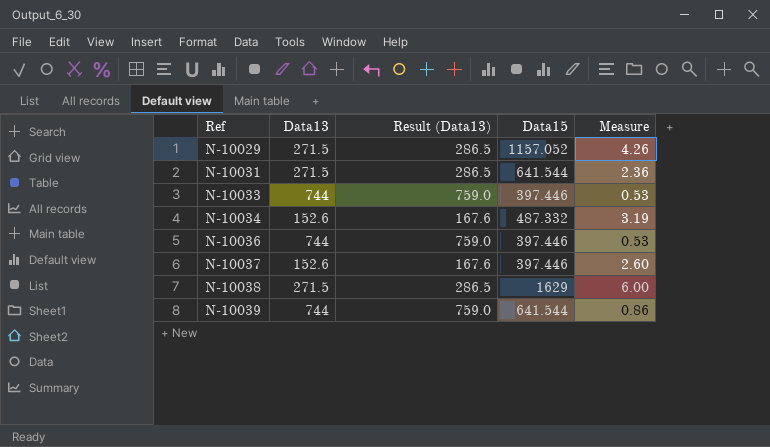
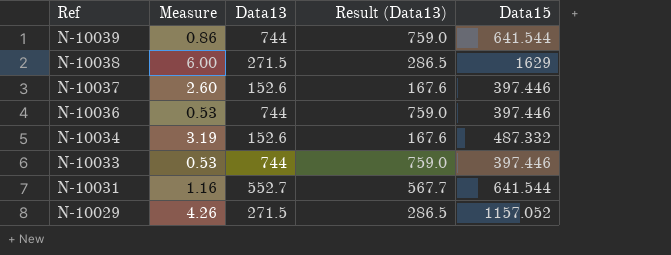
row order: Ref ascending -> Ref descending
column Measure | position: 5 -> 2
N-10031 | Measure: 2.36 -> 1.16
N-10031 | Data13: 271.5 -> 552.7
N-10031 | Result (Data13): 286.5 -> 567.7

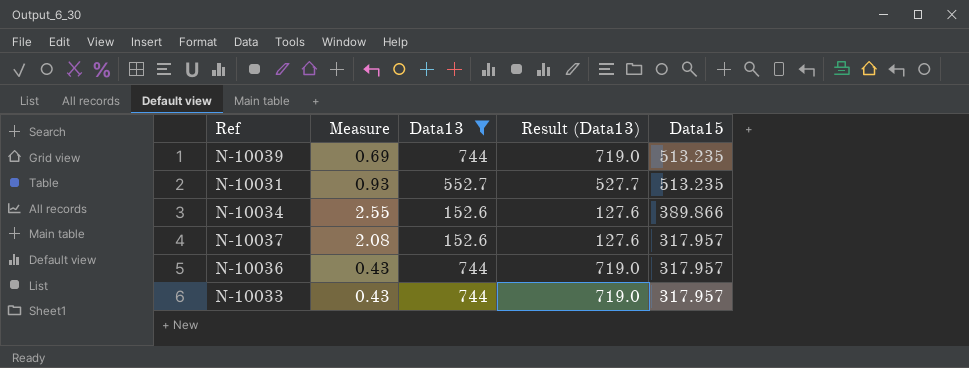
filter: none -> Data13 != 271.5
row order: Ref descending -> Data15 descending
column Result (Data13) | formula: [Data13] + 15 -> [Data13] - 25
N-10039 | Measure: 0.86 -> 0.69
N-10039 | Data15: 641.544 -> 513.235
N-10031 | Measure: 1.16 -> 0.93
N-10031 | Data15: 641.544 -> 513.235
N-10034 | Measure: 3.19 -> 2.55
N-10034 | Data15: 487.332 -> 389.866
N-10037 | Measure: 2.60 -> 2.08
N-10037 | Data15: 397.446 -> 317.957
N-10036 | Measure: 0.53 -> 0.43
N-10036 | Data15: 397.446 -> 317.957
N-10033 | Measure: 0.53 -> 0.43
N-10033 | Data15: 397.446 -> 317.957

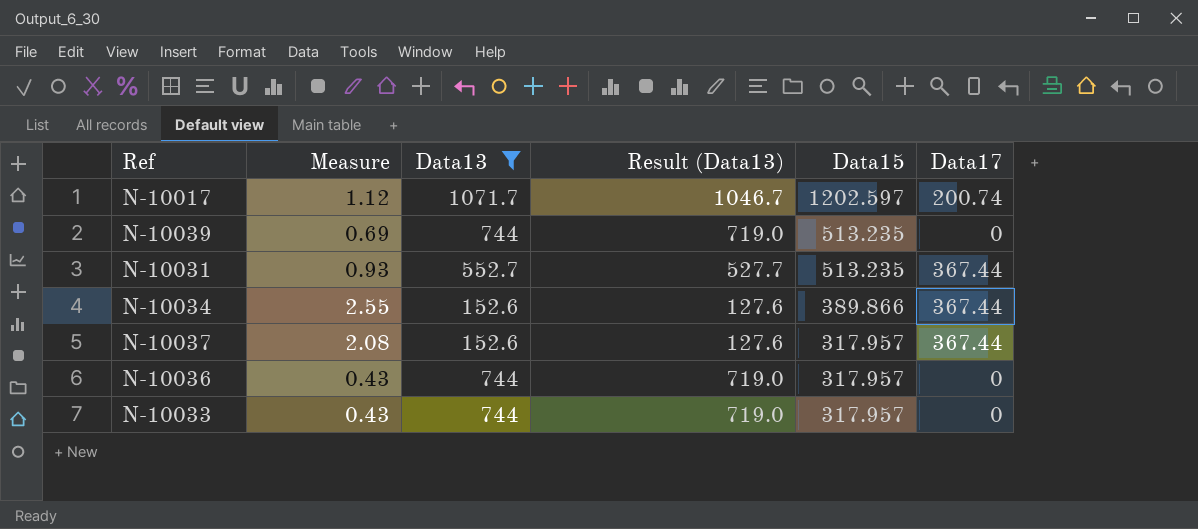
column Data17 | position: none -> 6
row N-10017: none -> 1.12 | 1071.7 | 1046.7 | 1202.597 | 200.74

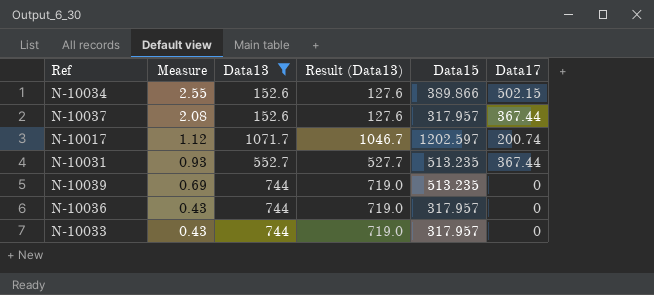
row order: Data15 descending -> Measure descending
N-10034 | Data17: 367.44 -> 502.15

